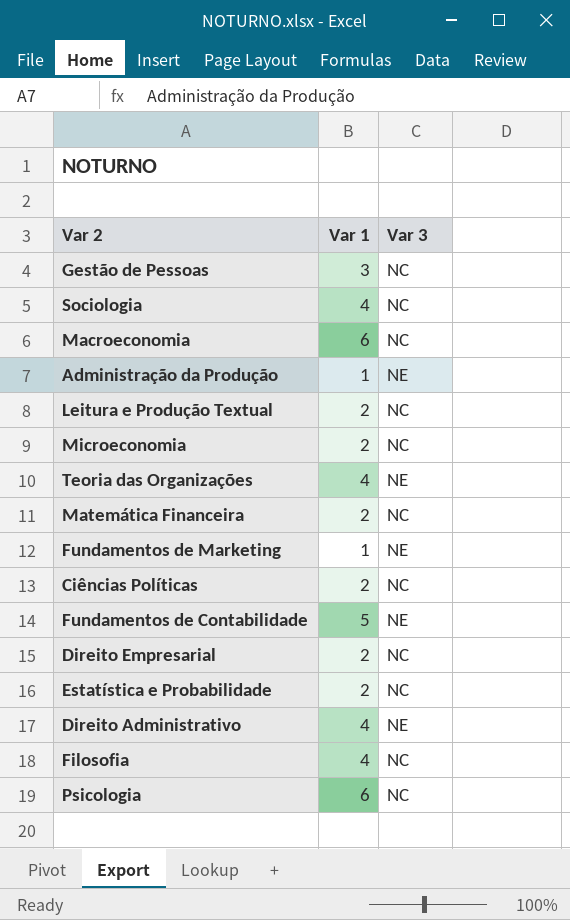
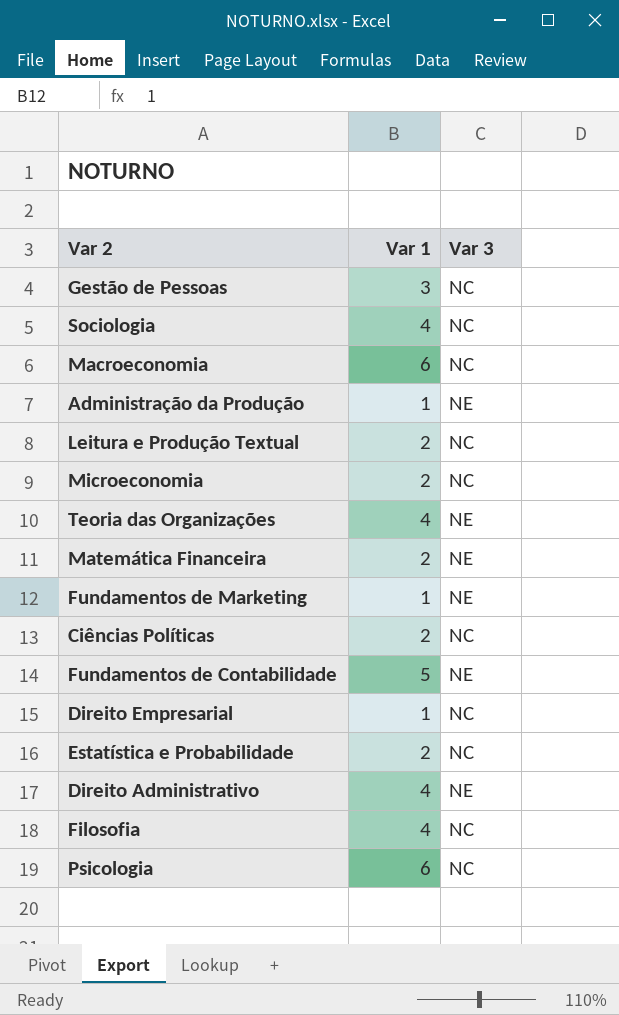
Matemática Financeira | Var 3: NC -> NE
Direito Empresarial | Var 1: 2 -> 1

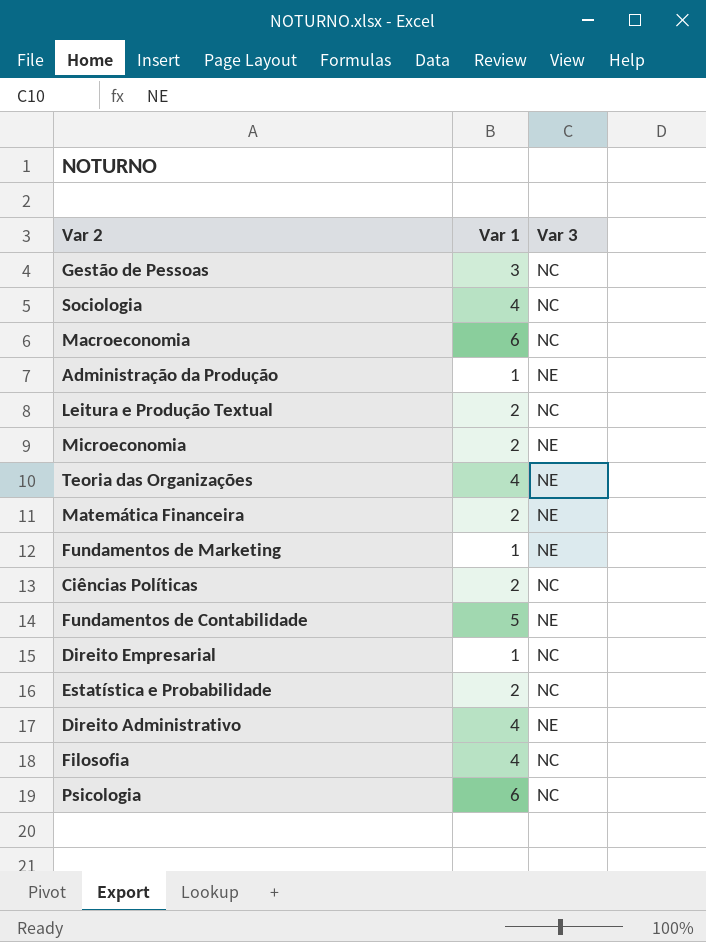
Microeconomia | Var 3: NC -> NE

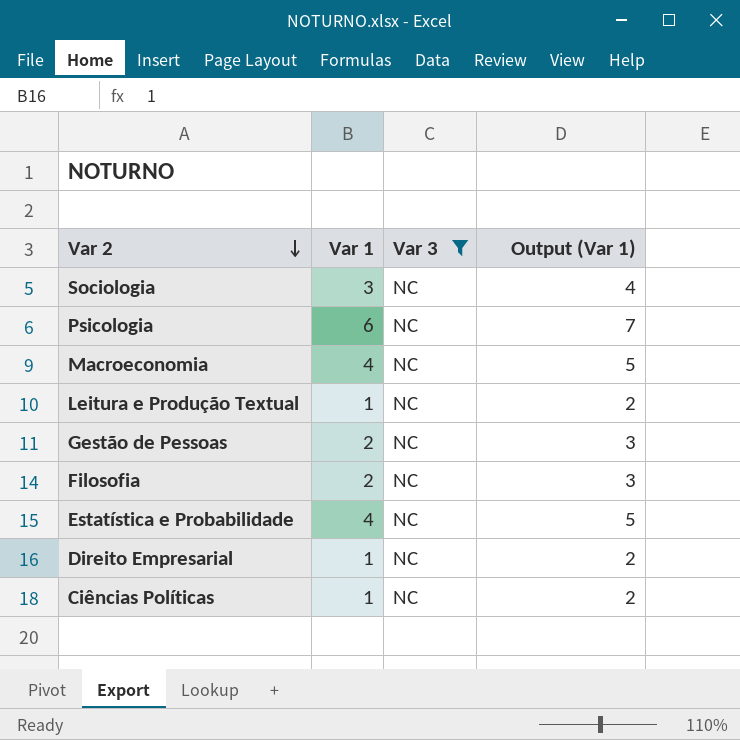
filter: none -> Var 3 = NC
row order: none -> Var 2 descending
column Output (Var 1) | formula: none -> [Var 1] + 1
Sociologia | Var 1: 4 -> 3
Macroeconomia | Var 1: 6 -> 4
Leitura e Produção Textual | Var 1: 2 -> 1
Gestão de Pessoas | Var 1: 3 -> 2
Filosofia | Var 1: 4 -> 2
Estatística e Probabilidade | Var 1: 2 -> 4
Ciências Políticas | Var 1: 2 -> 1

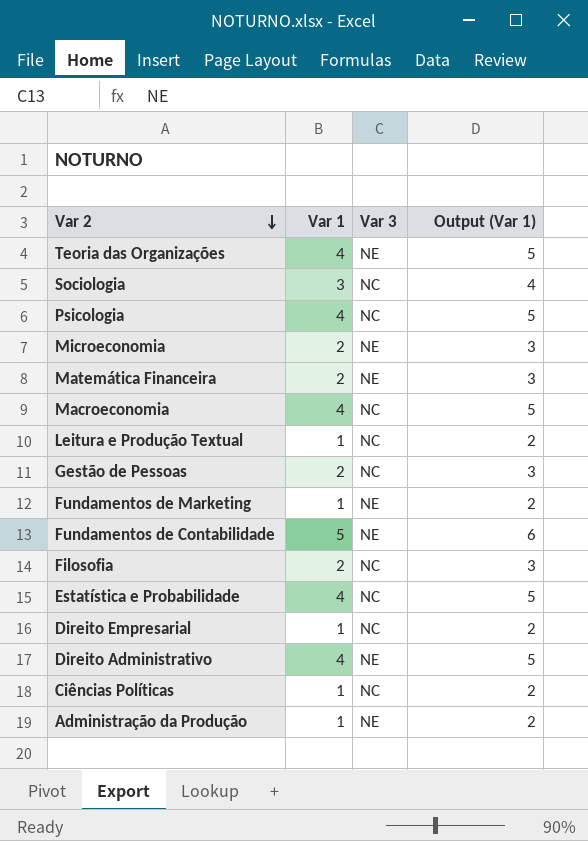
filter: Var 3 = NC -> none
Psicologia | Var 1: 6 -> 4
Psicologia | Output (Var 1): 7 -> 5

